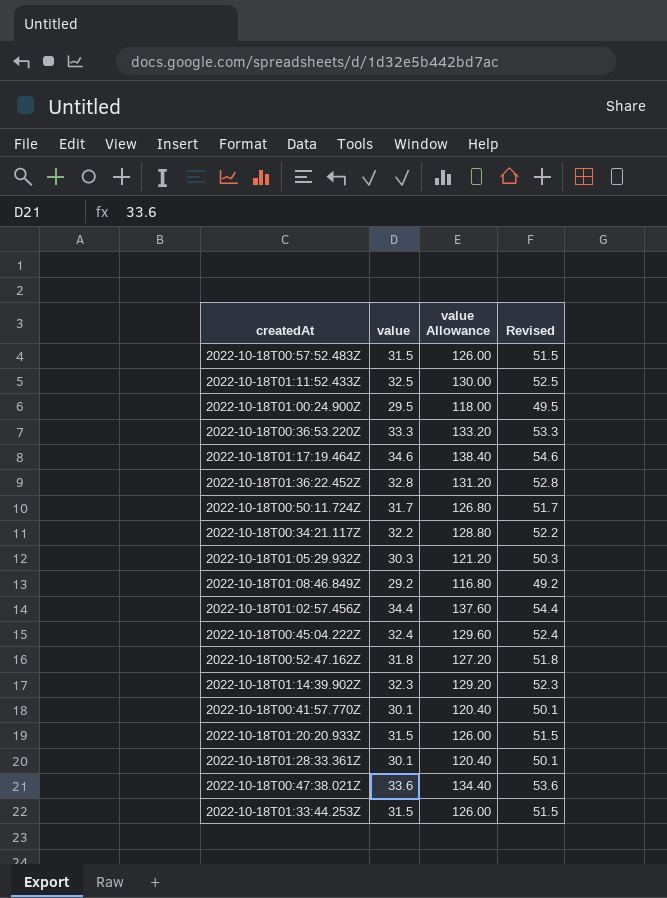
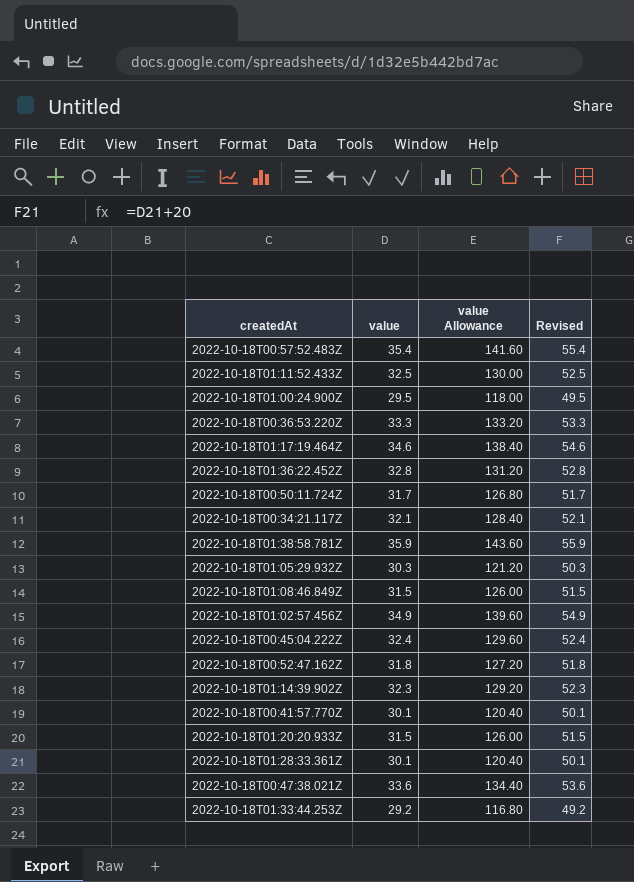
2022-10-18T00:57:52.483Z | value: 31.5 -> 35.4
2022-10-18T00:57:52.483Z | value Allowance: 126.00 -> 141.60
2022-10-18T00:57:52.483Z | Revised: 51.5 -> 55.4
2022-10-18T00:34:21.117Z | value: 32.2 -> 32.1
2022-10-18T00:34:21.117Z | value Allowance: 128.80 -> 128.40
2022-10-18T00:34:21.117Z | Revised: 52.2 -> 52.1
row 2022-10-18T01:38:58.781Z: none -> 35.9 | 143.60 | 55.9
2022-10-18T01:08:46.849Z | value: 29.2 -> 31.5
2022-10-18T01:08:46.849Z | value Allowance: 116.80 -> 126.00
2022-10-18T01:08:46.849Z | Revised: 49.2 -> 51.5
2022-10-18T01:02:57.456Z | value: 34.4 -> 34.9
2022-10-18T01:02:57.456Z | value Allowance: 137.60 -> 139.60
2022-10-18T01:02:57.456Z | Revised: 54.4 -> 54.9
2022-10-18T01:33:44.253Z | value: 31.5 -> 29.2
2022-10-18T01:33:44.253Z | value Allowance: 126.00 -> 116.80
2022-10-18T01:33:44.253Z | Revised: 51.5 -> 49.2

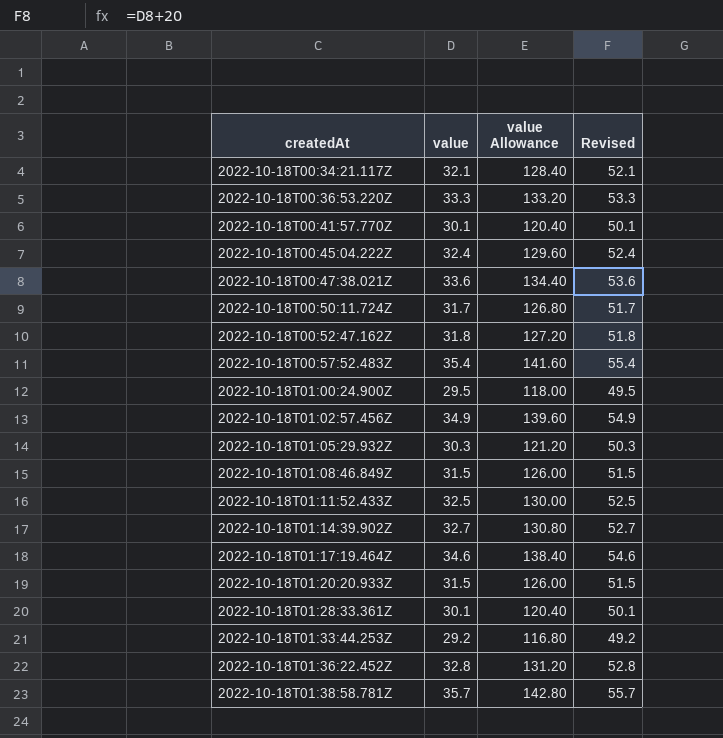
row order: none -> createdAt ascending
2022-10-18T01:14:39.902Z | value: 32.3 -> 32.7
2022-10-18T01:14:39.902Z | value Allowance: 129.20 -> 130.80
2022-10-18T01:14:39.902Z | Revised: 52.3 -> 52.7
2022-10-18T01:38:58.781Z | value: 35.9 -> 35.7
2022-10-18T01:38:58.781Z | value Allowance: 143.60 -> 142.80
2022-10-18T01:38:58.781Z | Revised: 55.9 -> 55.7

